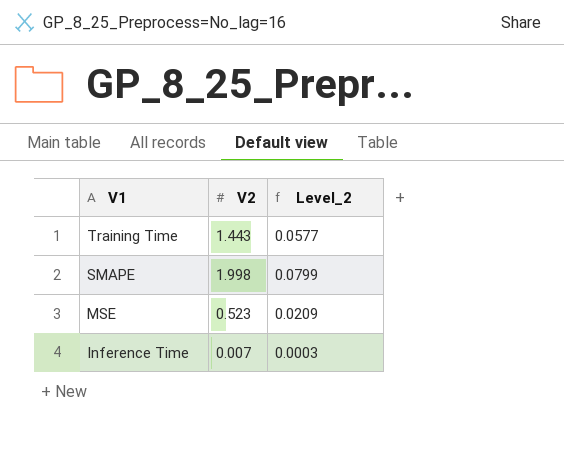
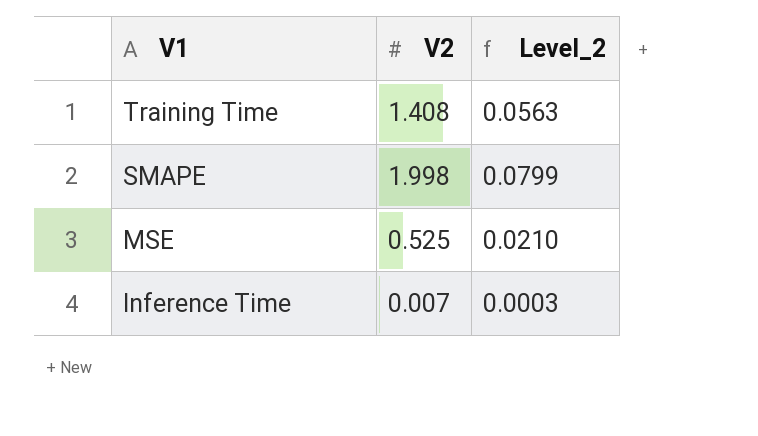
Training Time | V2: 1.443 -> 1.408
Training Time | Level_2: 0.0577 -> 0.0563
MSE | V2: 0.523 -> 0.525
MSE | Level_2: 0.0209 -> 0.0210

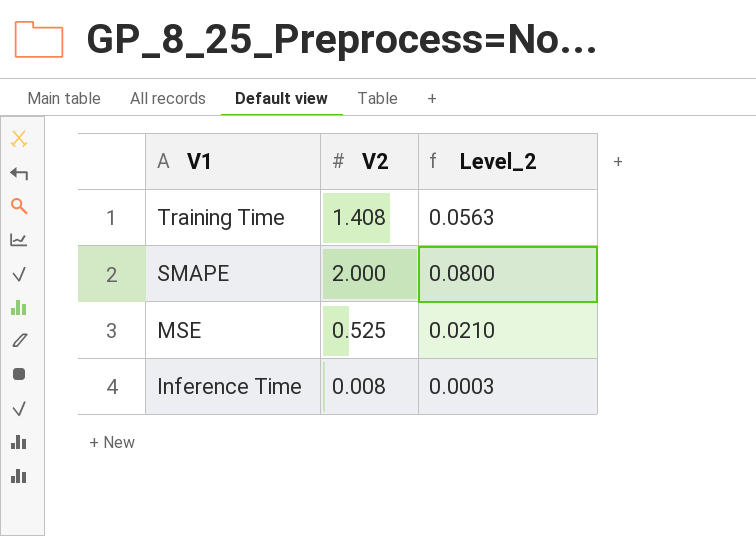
SMAPE | V2: 1.998 -> 2.000
SMAPE | Level_2: 0.0799 -> 0.0800
Inference Time | V2: 0.007 -> 0.008

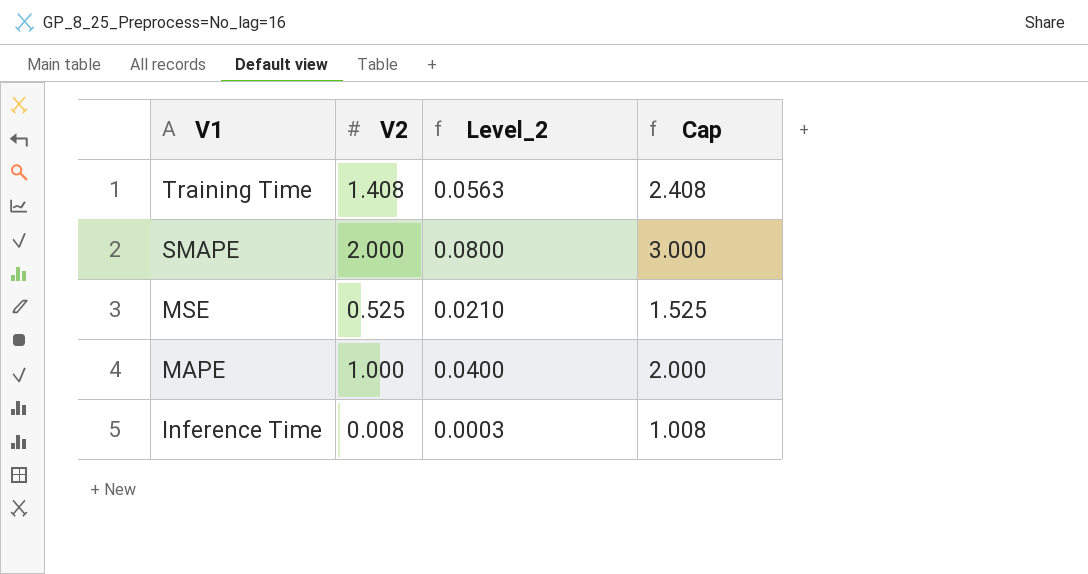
column Cap | formula: none -> [V2] + 1
row MAPE: none -> 1.000 | 0.0400 | 2.000

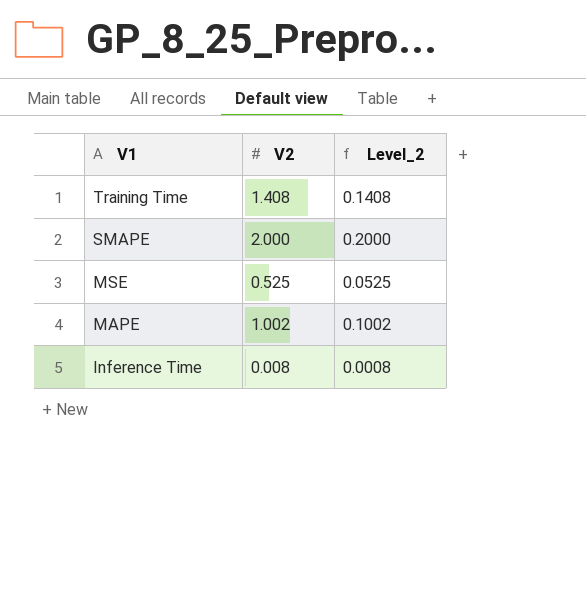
column Cap | formula: [V2] + 1 -> none
column Level_2 | formula: [V2] * 0.04 -> [V2] * 0.1
MAPE | V2: 1.000 -> 1.002

